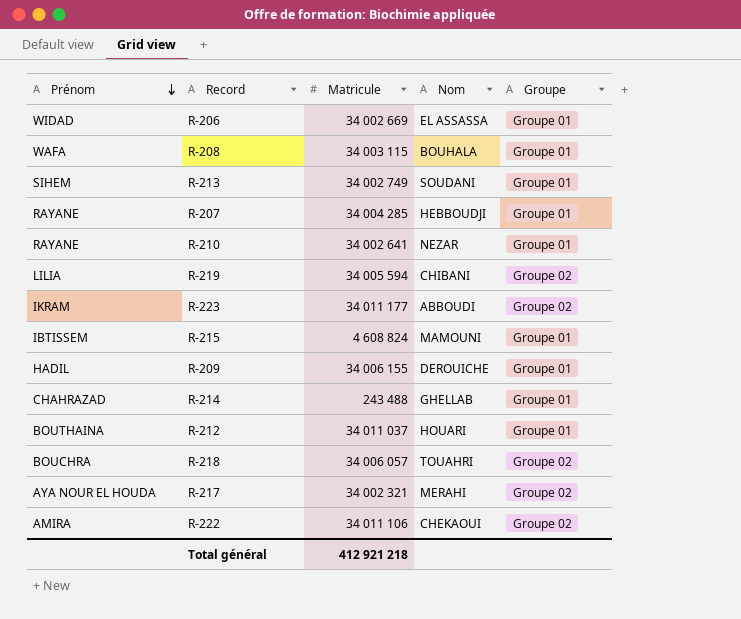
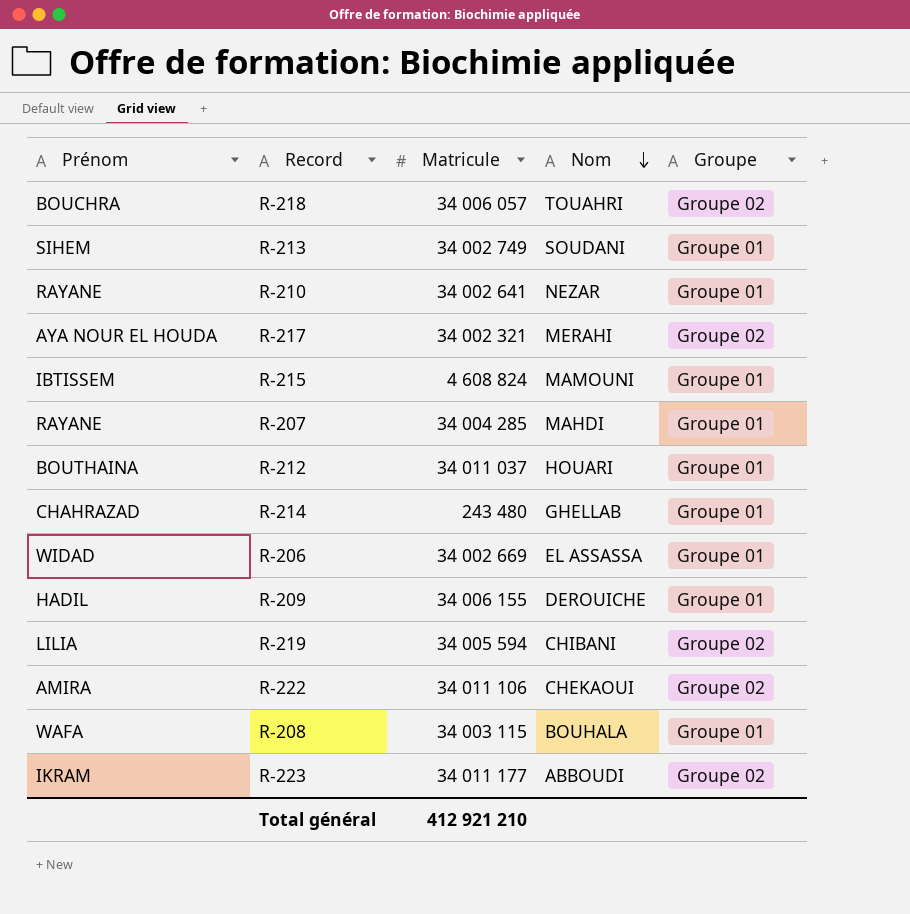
row order: Prénom descending -> Nom descending
R-207 | Nom: HEBBOUDJI -> MAHDI
R-214 | Matricule: 243 488 -> 243 480
Total général | Matricule: 412 921 218 -> 412 921 210

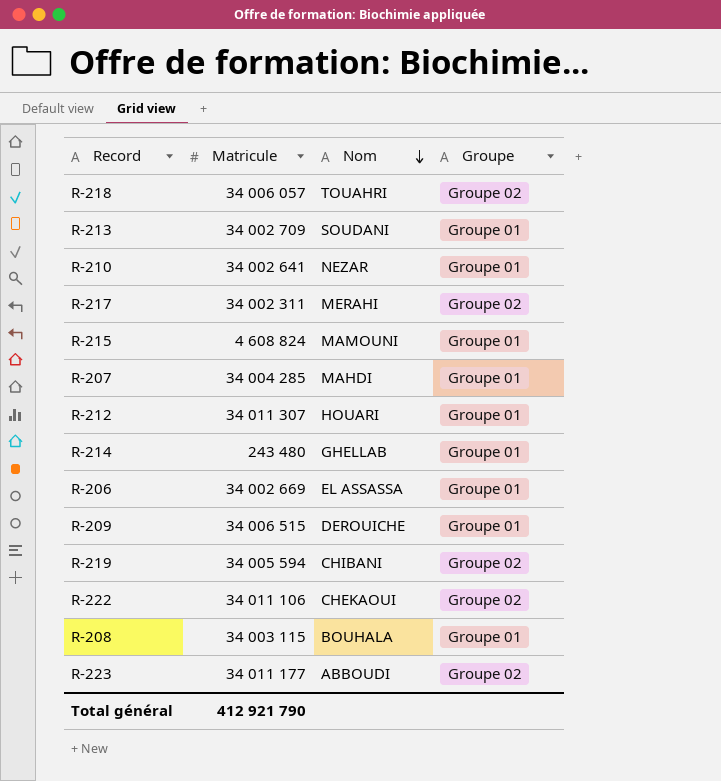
column Prénom | position: 1 -> none
R-213 | Matricule: 34 002 749 -> 34 002 709
R-217 | Matricule: 34 002 321 -> 34 002 311
R-212 | Matricule: 34 011 037 -> 34 011 307
R-209 | Matricule: 34 006 155 -> 34 006 515
Total général | Matricule: 412 921 210 -> 412 921 790

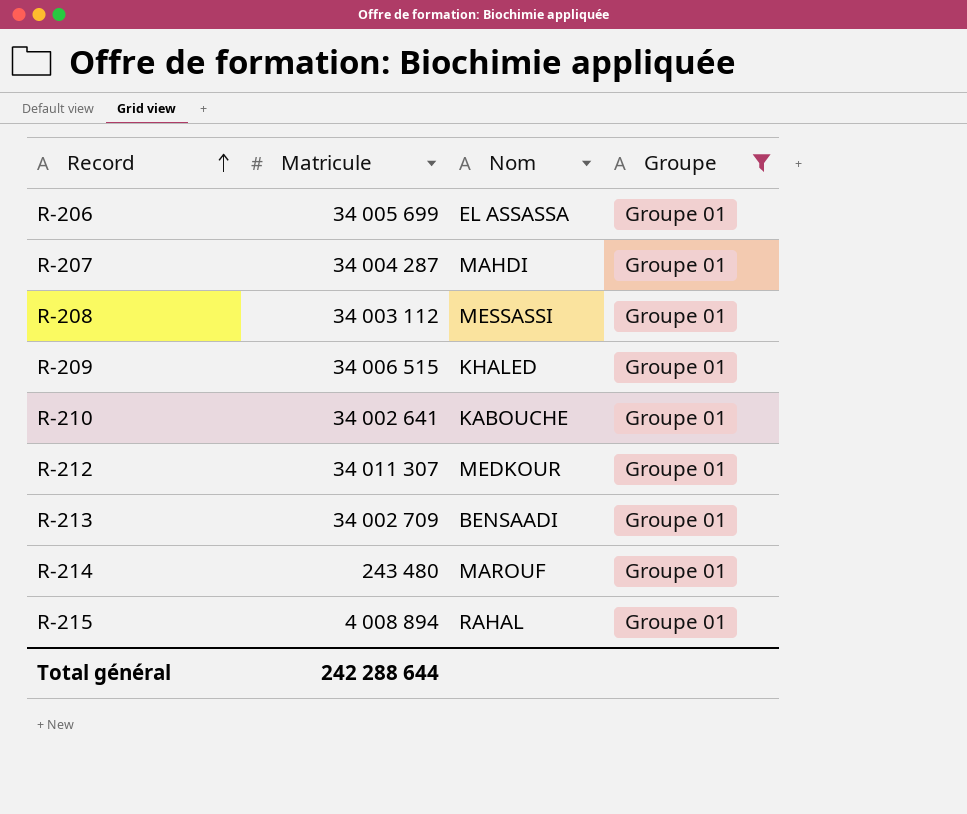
filter: none -> Groupe = Groupe 01
row order: Nom descending -> Record ascending
R-206 | Matricule: 34 002 669 -> 34 005 699
R-207 | Matricule: 34 004 285 -> 34 004 287
R-208 | Matricule: 34 003 115 -> 34 003 112
R-208 | Nom: BOUHALA -> MESSASSI
R-209 | Nom: DEROUICHE -> KHALED
R-210 | Nom: NEZAR -> KABOUCHE
R-212 | Nom: HOUARI -> MEDKOUR
R-213 | Nom: SOUDANI -> BENSAADI
R-214 | Nom: GHELLAB -> MAROUF
R-215 | Matricule: 4 608 824 -> 4 008 894
R-215 | Nom: MAMOUNI -> RAHAL
Total général | Matricule: 412 921 790 -> 242 288 644

